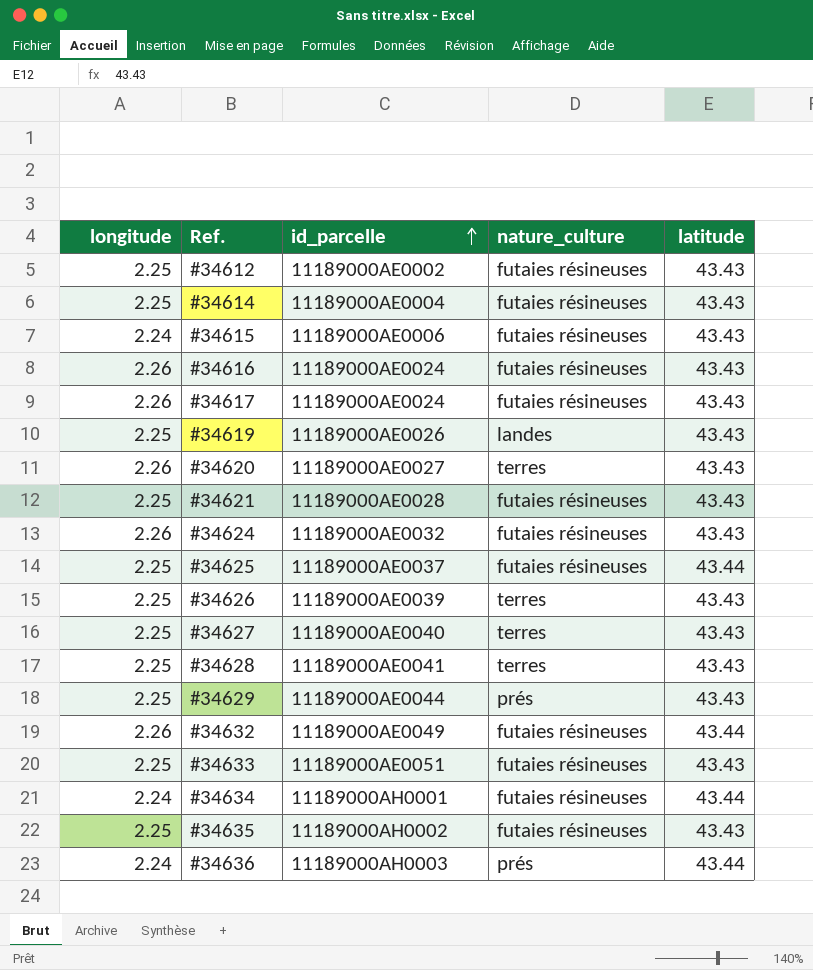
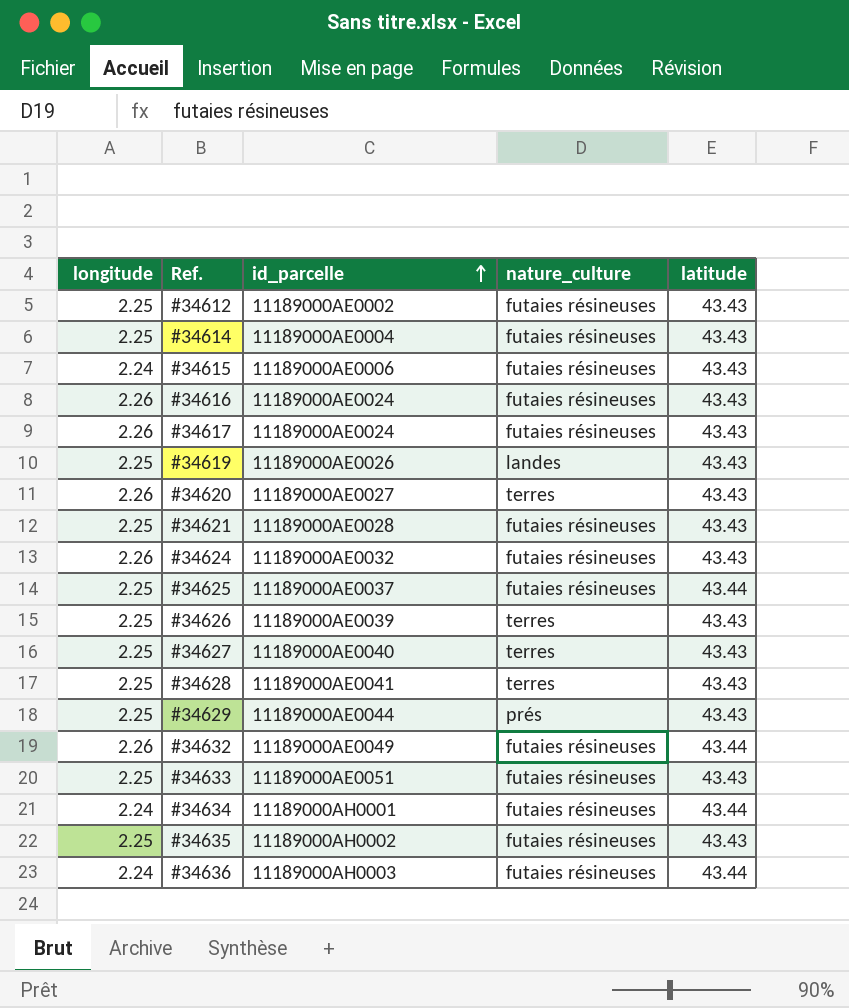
#34636 | nature_culture: prés -> futaies résineuses

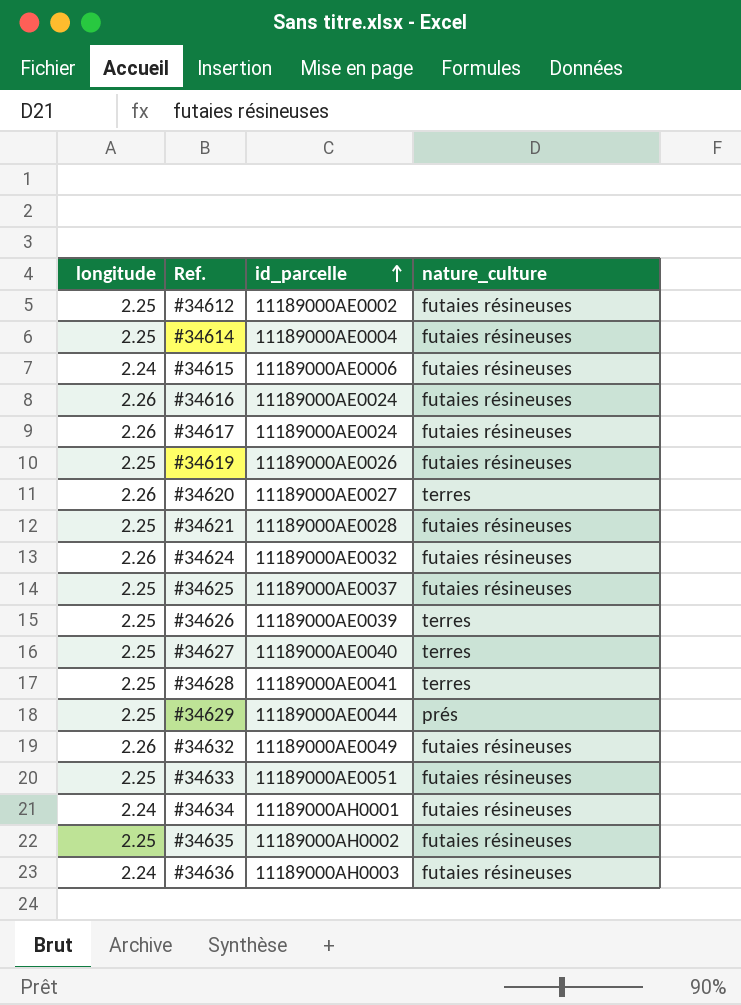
column latitude | position: 5 -> none
#34619 | nature_culture: landes -> futaies résineuses

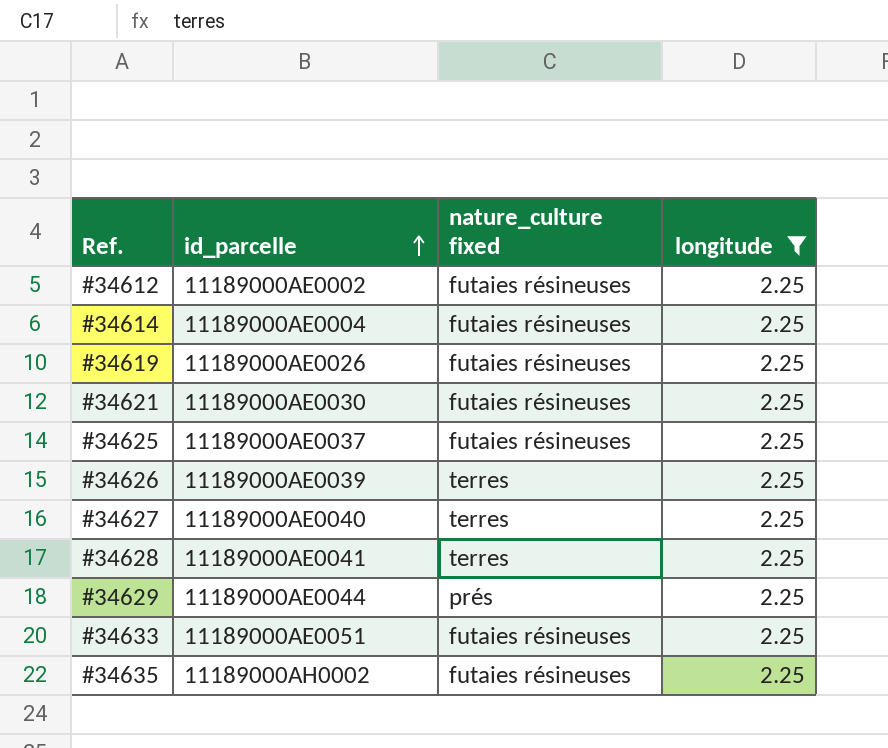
filter: none -> longitude = 2.25
column name: nature_culture -> nature_culture fixed
column longitude | position: 1 -> 4
#34621 | id_parcelle: 11189000AE0028 -> 11189000AE0030

